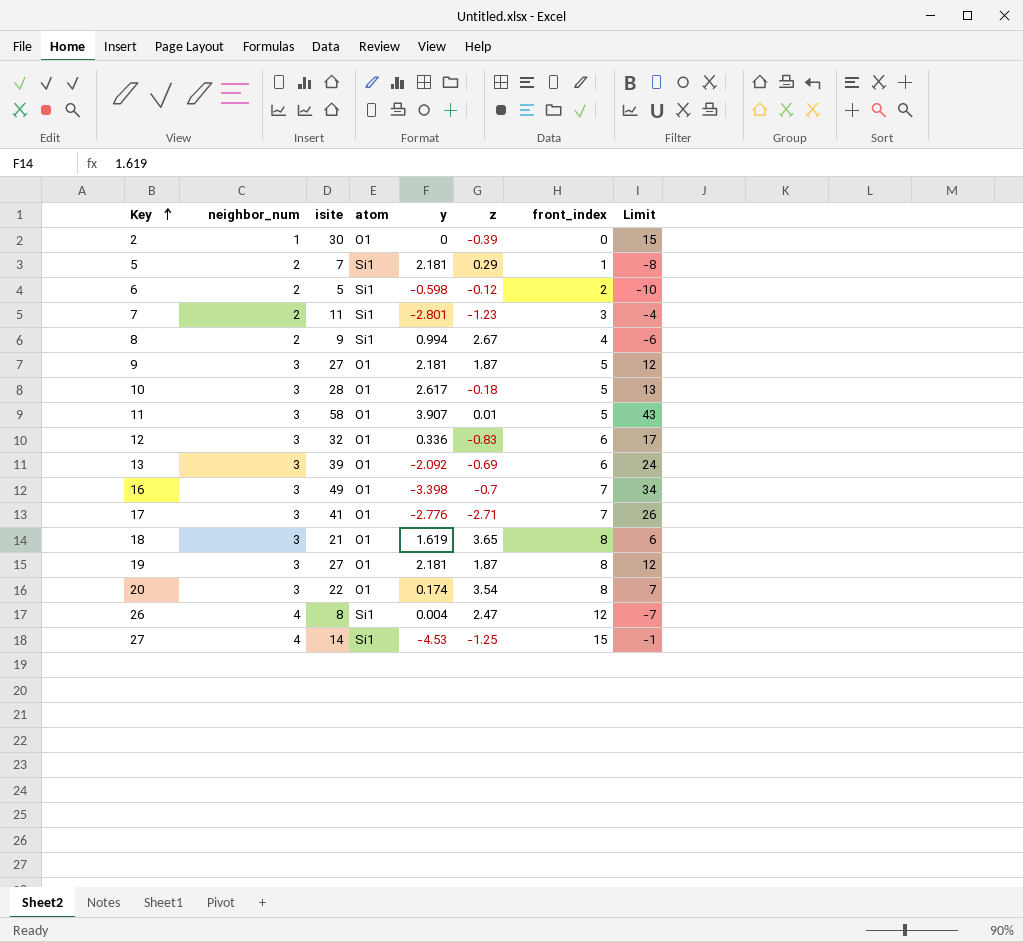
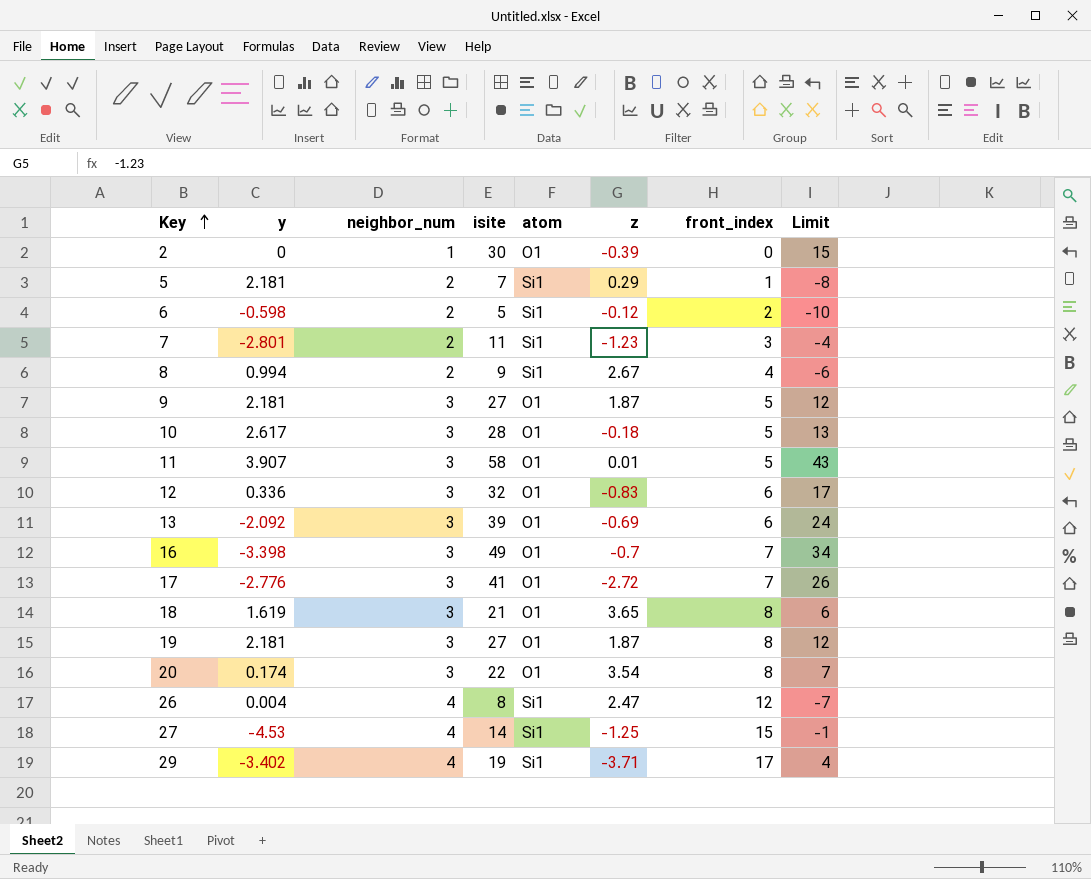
column y | position: 5 -> 2
17 | z: -2.71 -> -2.72
row 29: none -> -3.402 | 4 | 19 | Si1 | -3.71 | 17 | 4

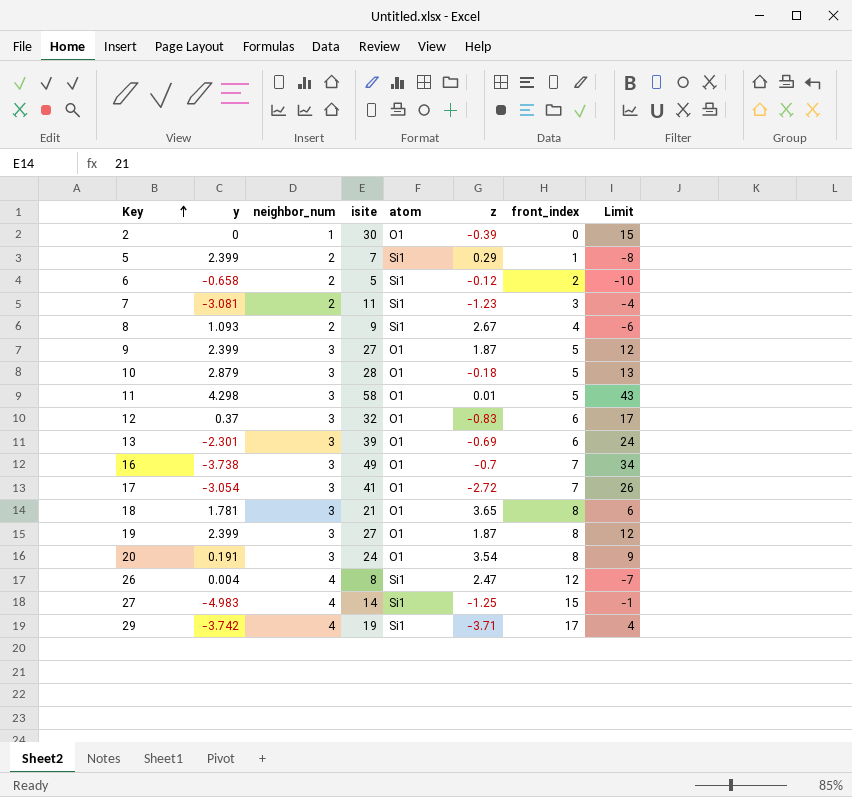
5 | y: 2.181 -> 2.399
6 | y: -0.598 -> -0.658
7 | y: -2.801 -> -3.081
8 | y: 0.994 -> 1.093
9 | y: 2.181 -> 2.399
10 | y: 2.617 -> 2.879
11 | y: 3.907 -> 4.298
12 | y: 0.336 -> 0.37
13 | y: -2.092 -> -2.301
16 | y: -3.398 -> -3.738
17 | y: -2.776 -> -3.054
18 | y: 1.619 -> 1.781
19 | y: 2.181 -> 2.399
20 | y: 0.174 -> 0.191
20 | isite: 22 -> 24
20 | Limit: 7 -> 9
27 | y: -4.53 -> -4.983
29 | y: -3.402 -> -3.742

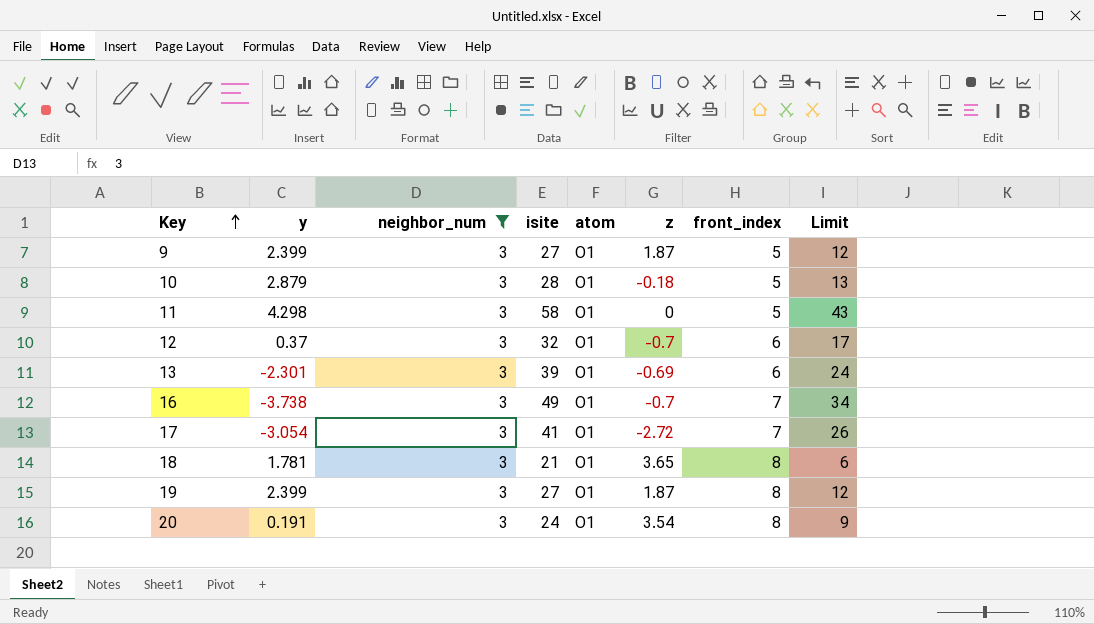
filter: none -> neighbor_num = 3
11 | z: 0.01 -> 0
12 | z: -0.83 -> -0.7

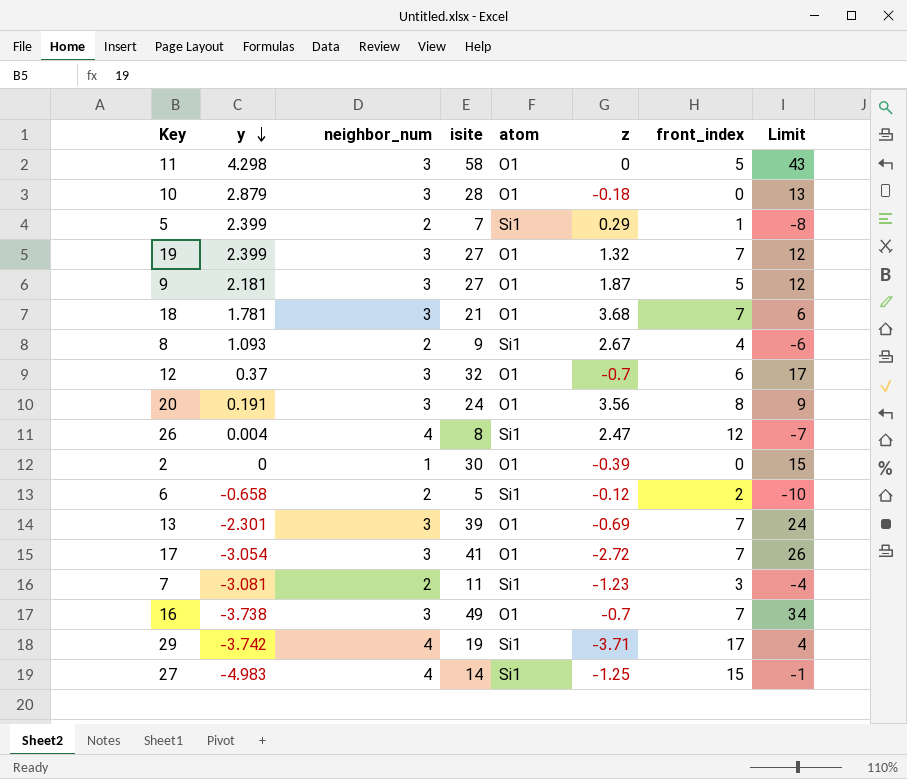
filter: neighbor_num = 3 -> none
row order: Key ascending -> y descending
10 | front_index: 5 -> 0
19 | z: 1.87 -> 1.32
19 | front_index: 8 -> 7
9 | y: 2.399 -> 2.181
18 | z: 3.65 -> 3.68
18 | front_index: 8 -> 7
20 | z: 3.54 -> 3.56
13 | front_index: 6 -> 7

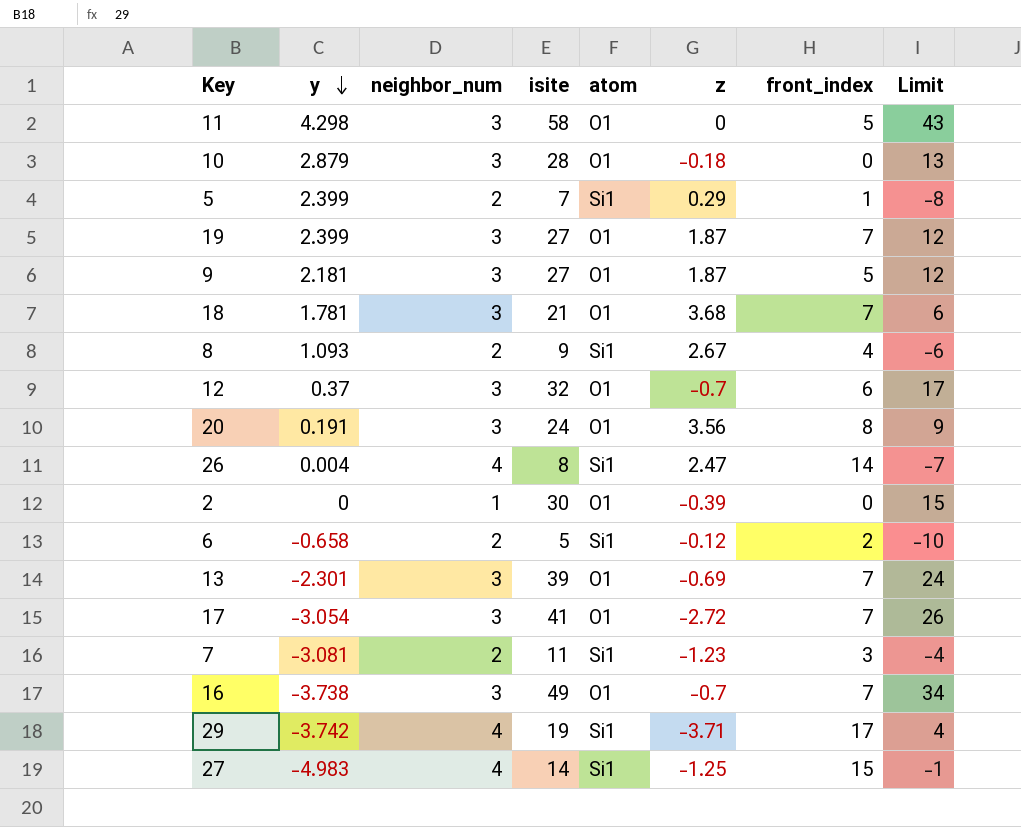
19 | z: 1.32 -> 1.87
26 | front_index: 12 -> 14

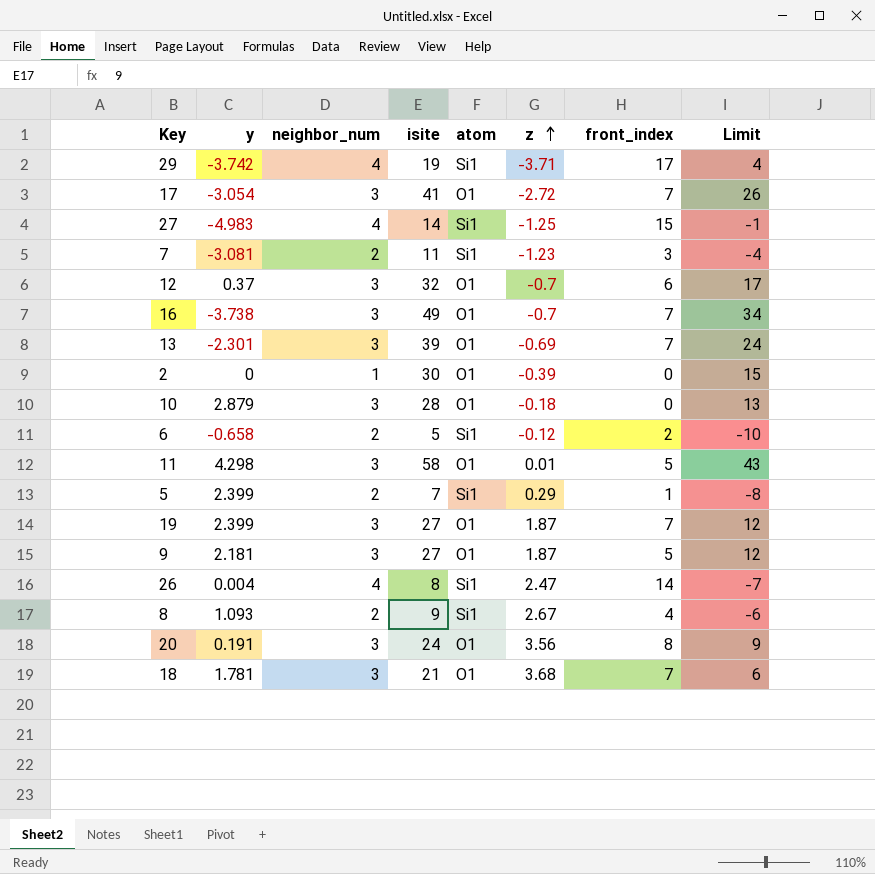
row order: y descending -> z ascending
11 | z: 0 -> 0.01

